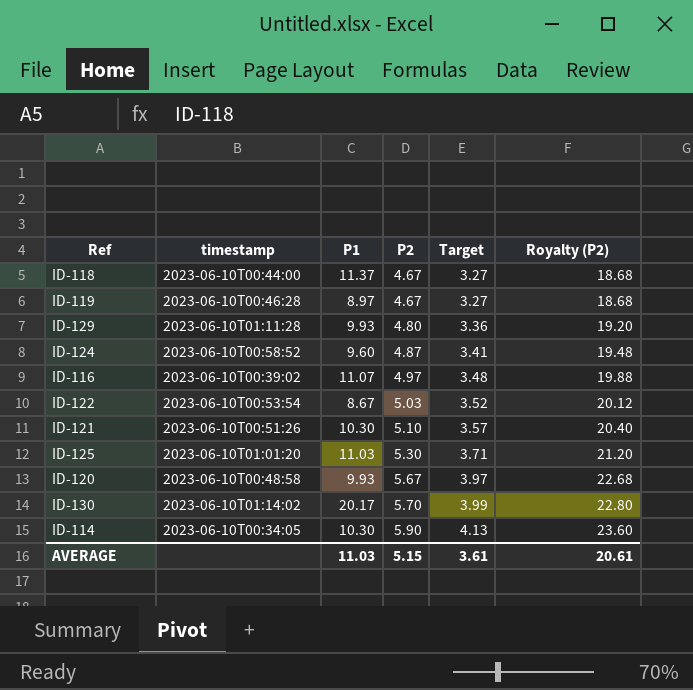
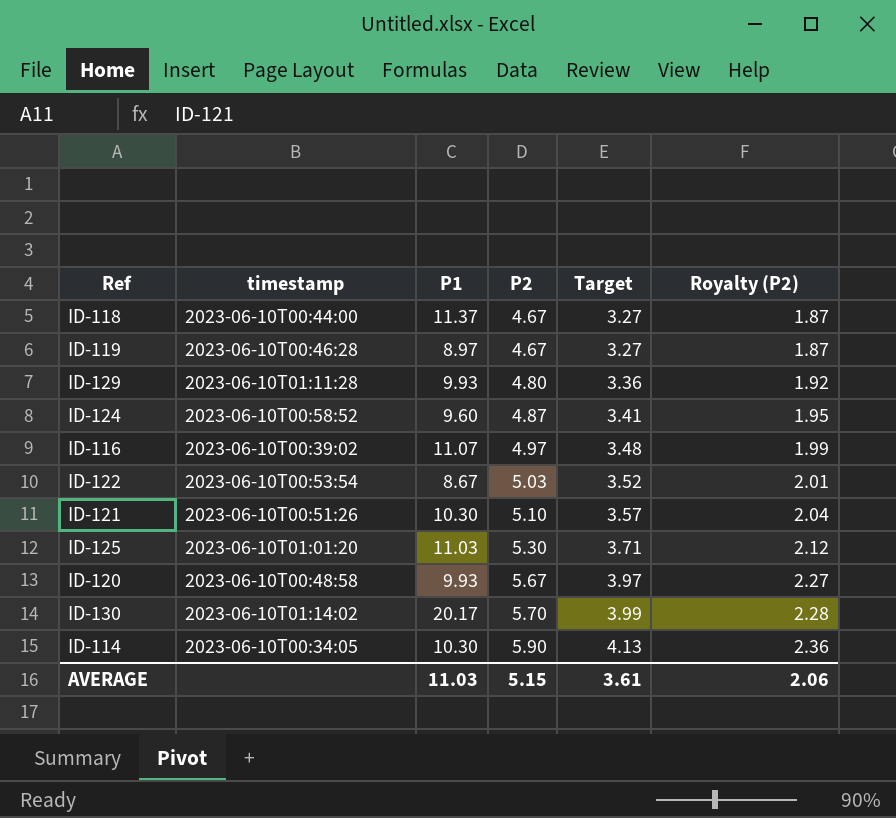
column Royalty (P2) | formula: [P2] * 4 -> [P2] * 0.4
AVERAGE | Royalty (P2): 20.61 -> 2.06

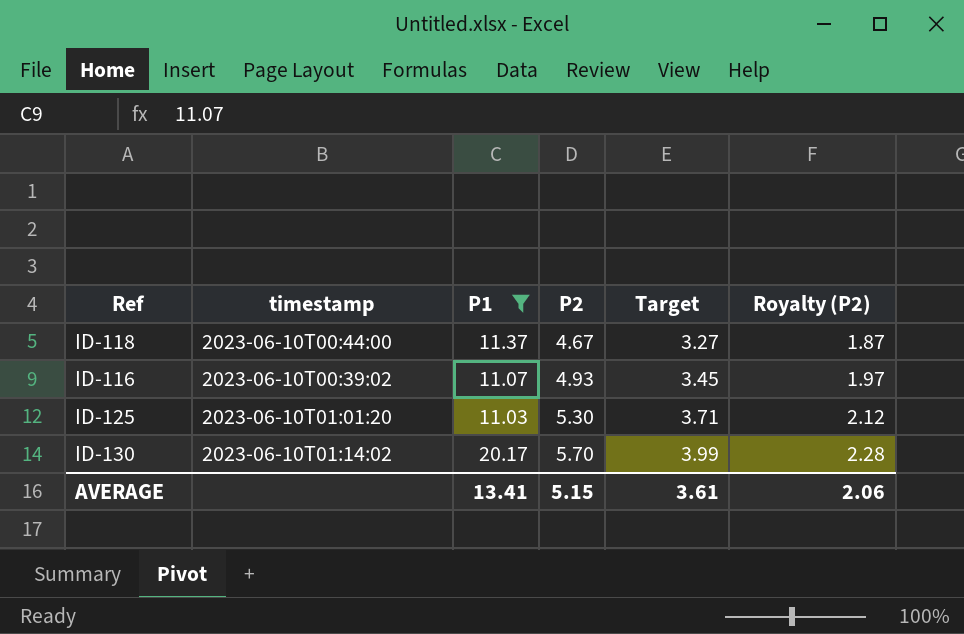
filter: none -> P1 >= 11.03
ID-116 | P2: 4.97 -> 4.93
ID-116 | Target: 3.48 -> 3.45
ID-116 | Royalty (P2): 1.99 -> 1.97
AVERAGE | P1: 11.03 -> 13.41

